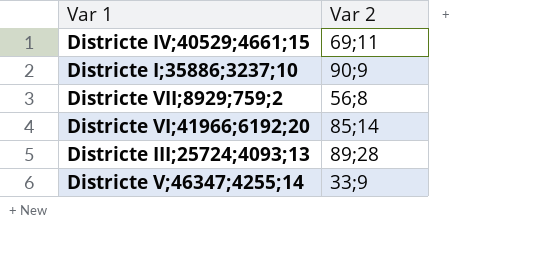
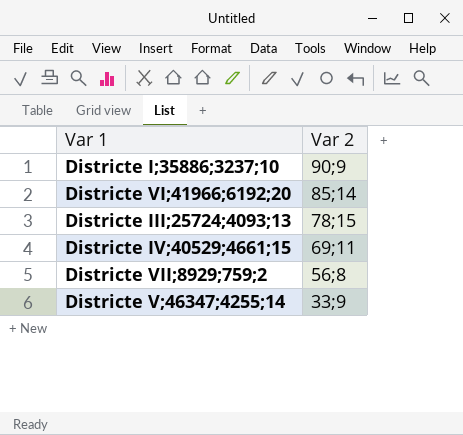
row order: none -> Var 2 descending
Districte III;25724;4093;13 | Var 2: 89;28 -> 78;15

